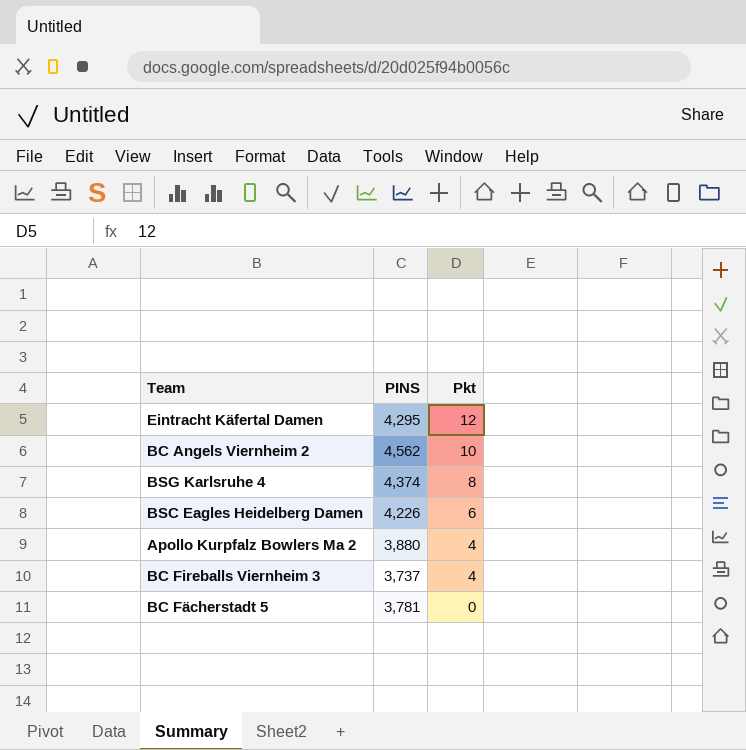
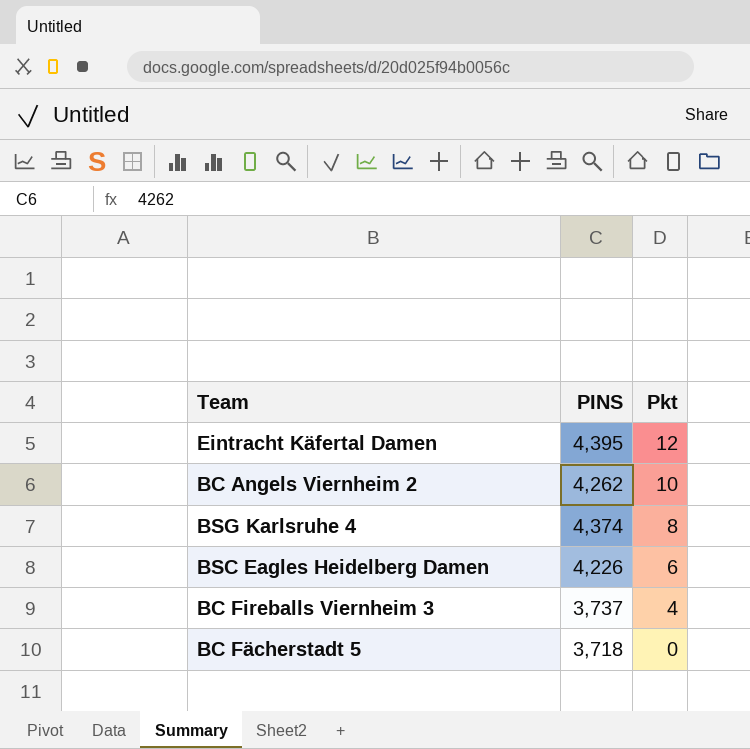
row Apollo Kurpfalz Bowlers Ma 2: 3,880 | 4 -> none
Eintracht Käfertal Damen | PINS: 4,295 -> 4,395
BC Angels Viernheim 2 | PINS: 4,562 -> 4,262
BC Fächerstadt 5 | PINS: 3,781 -> 3,718

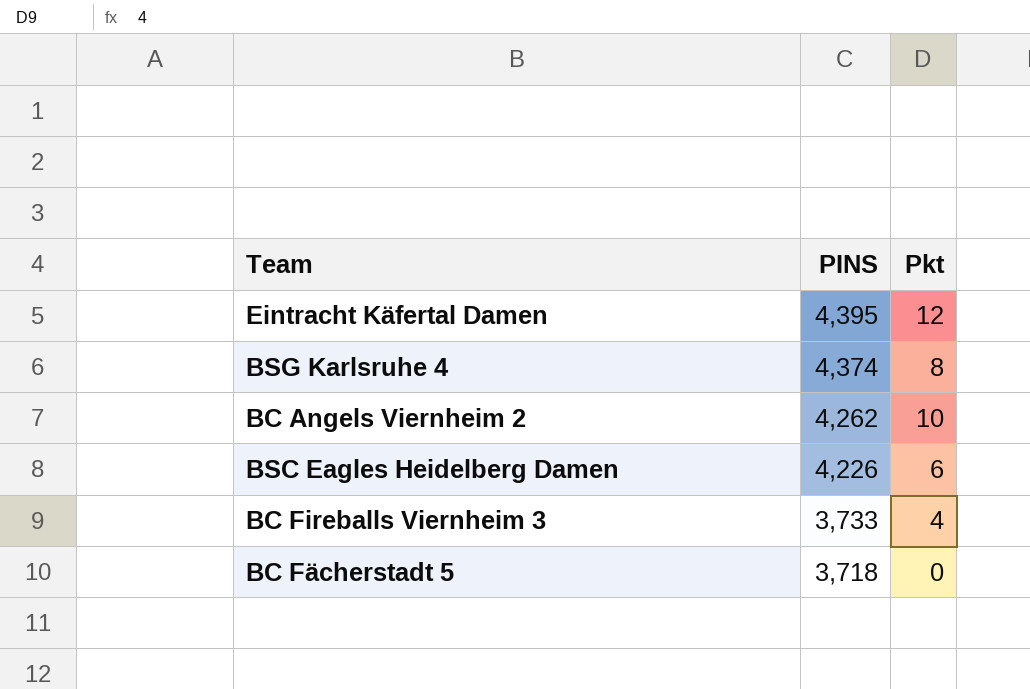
row order: Pkt descending -> PINS descending
BC Fireballs Viernheim 3 | PINS: 3,737 -> 3,733

